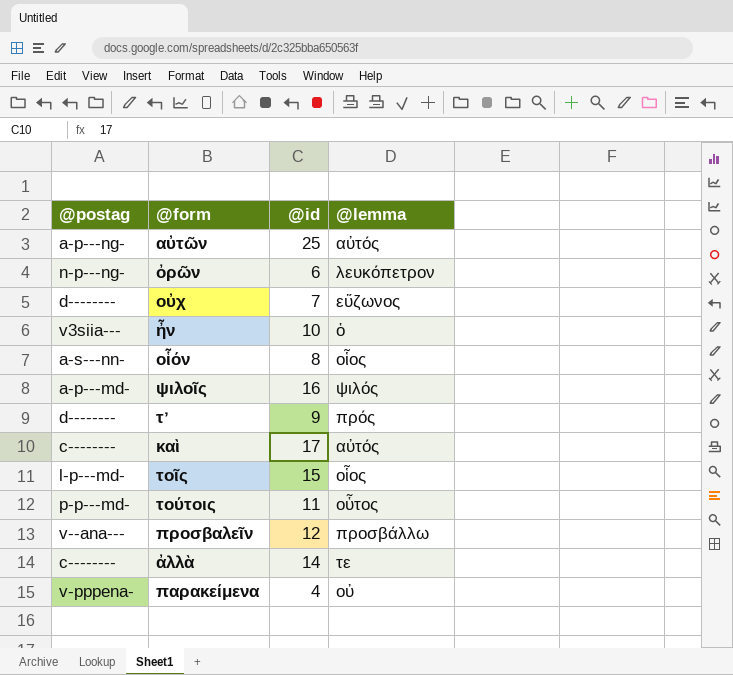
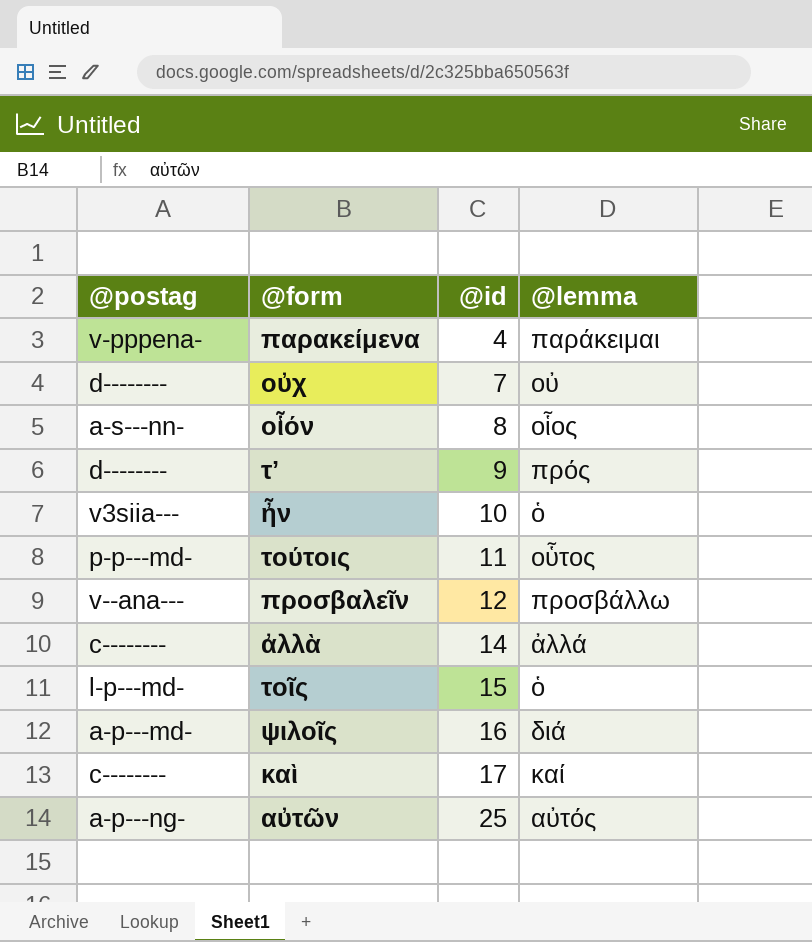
row order: none -> @id ascending
row ὀρῶν: n-p---ng- | 6 | λευκόπετρον -> none
παρακείμενα | @lemma: οὐ -> παράκειμαι
οὐχ | @lemma: εὔζωνος -> οὐ
ἀλλὰ | @lemma: τε -> ἀλλά
τοῖς | @lemma: οἷος -> ὁ
ψιλοῖς | @lemma: ψιλός -> διά
καὶ | @lemma: αὐτός -> καί

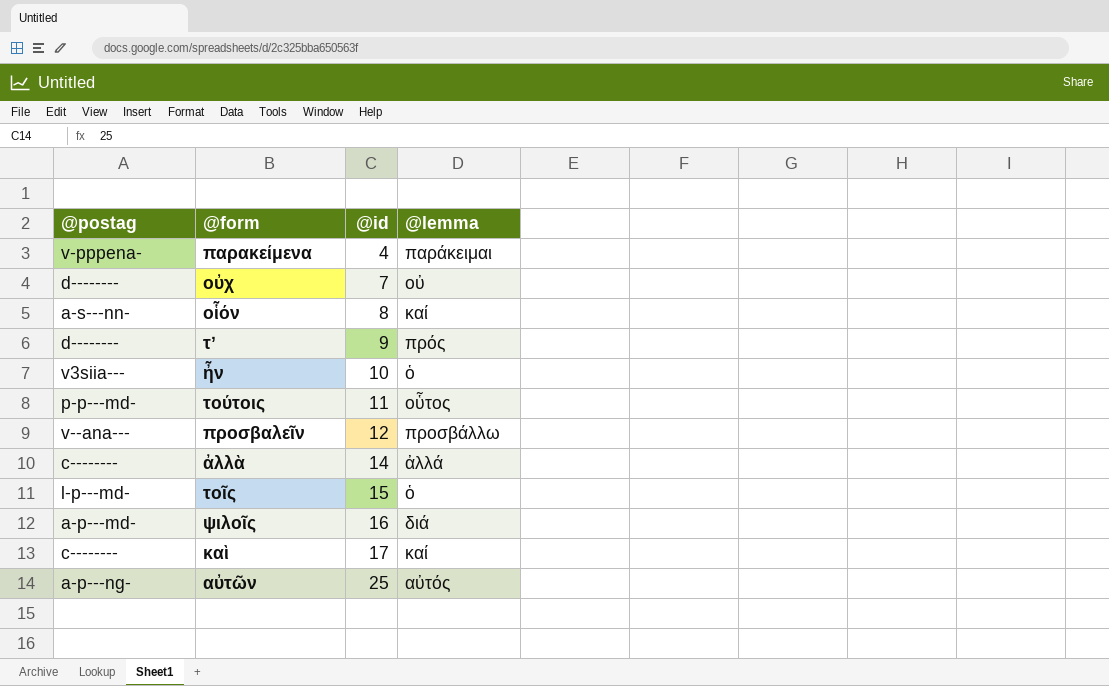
οἷόν | @lemma: οἷος -> καί

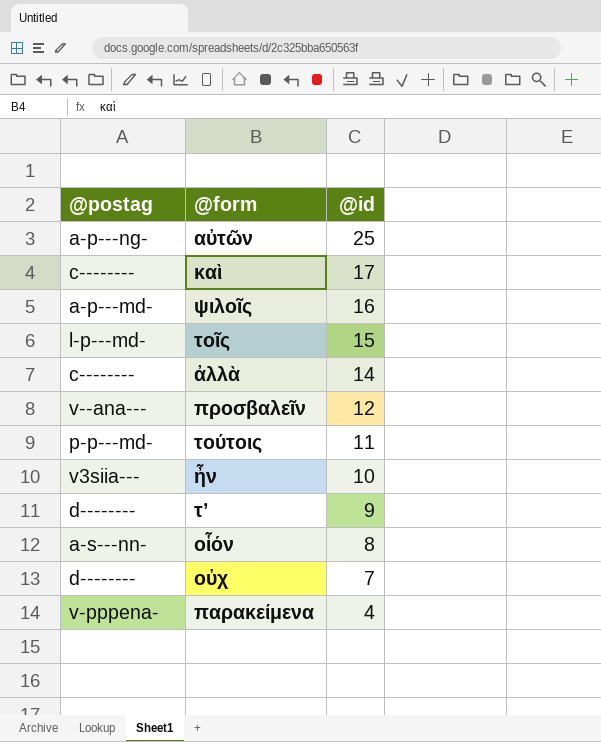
row order: @id ascending -> @id descending
column @lemma | position: 4 -> none

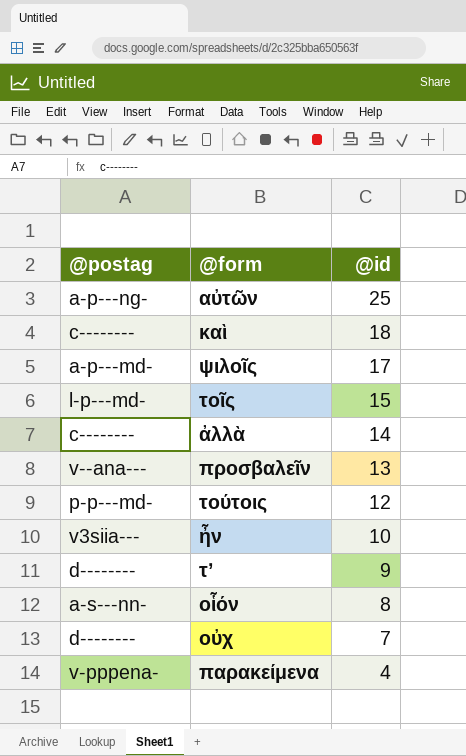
καὶ | @id: 17 -> 18
ψιλοῖς | @id: 16 -> 17
προσβαλεῖν | @id: 12 -> 13
τούτοις | @id: 11 -> 12

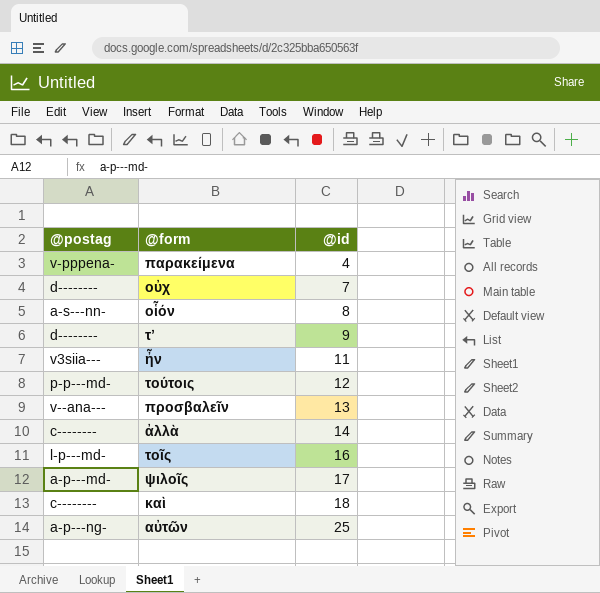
row order: @id descending -> @id ascending
ἦν | @id: 10 -> 11
τοῖς | @id: 15 -> 16

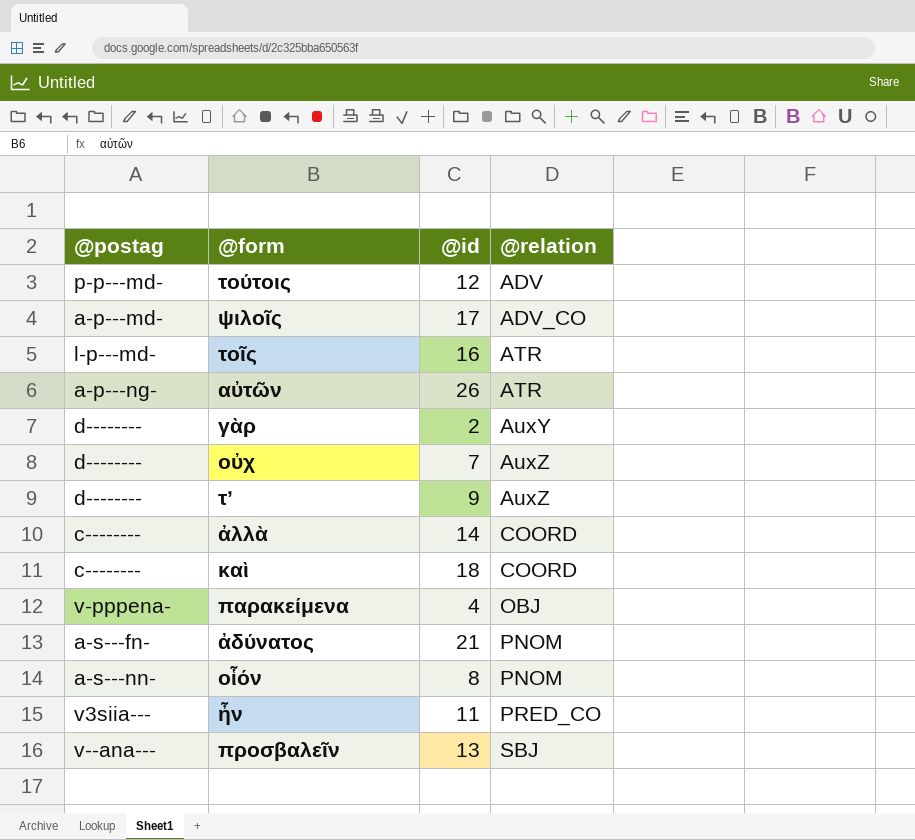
row order: @id ascending -> @relation ascending
column @relation | position: none -> 4
αὐτῶν | @id: 25 -> 26
row γὰρ: none -> d-------- | 2 | AuxY
row ἀδύνατος: none -> a-s---fn- | 21 | PNOM

